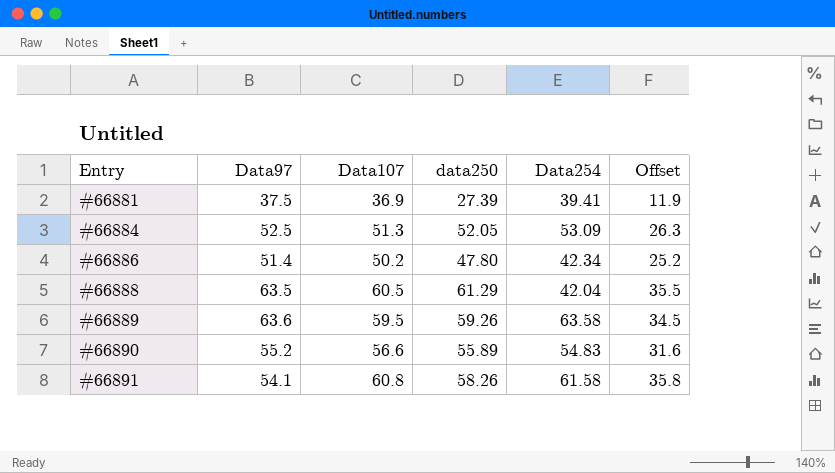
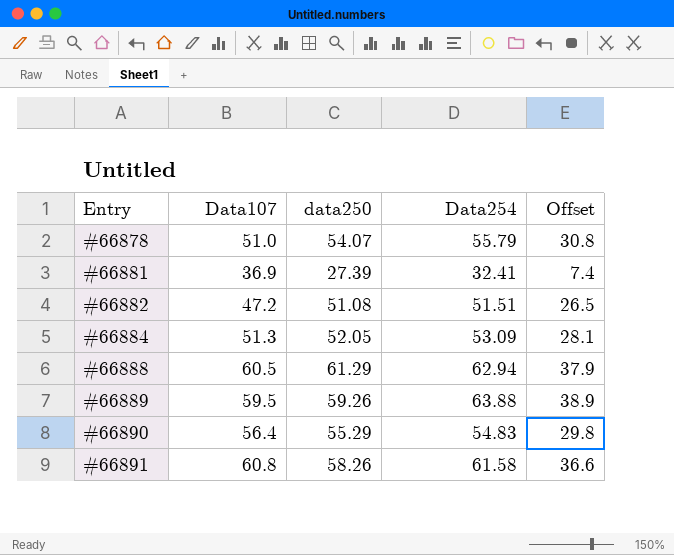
column Data97 | position: 2 -> none
column Offset | formula: [Data107] - 25 -> [Data254] - 25
row #66886: 51.4 | 50.2 | 47.80 | 42.34 | 25.2 -> none
row #66878: none -> 51.0 | 54.07 | 55.79 | 30.8
#66881 | Data254: 39.41 -> 32.41
row #66882: none -> 47.2 | 51.08 | 51.51 | 26.5
#66888 | Data254: 42.04 -> 62.94
#66889 | Data254: 63.58 -> 63.88
#66890 | Data107: 56.6 -> 56.4
#66890 | data250: 55.89 -> 55.29

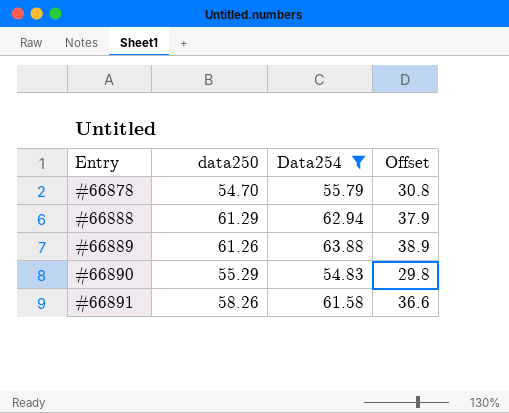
filter: none -> Data254 >= 54.83
column Data107 | position: 2 -> none
#66878 | data250: 54.07 -> 54.70
#66889 | data250: 59.26 -> 61.26

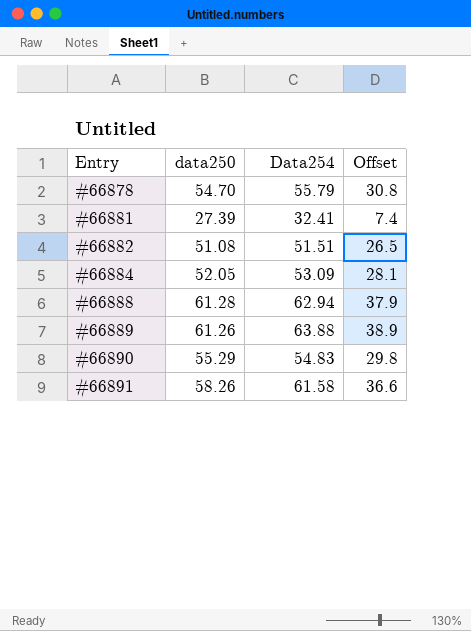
filter: Data254 >= 54.83 -> none
#66888 | data250: 61.29 -> 61.28

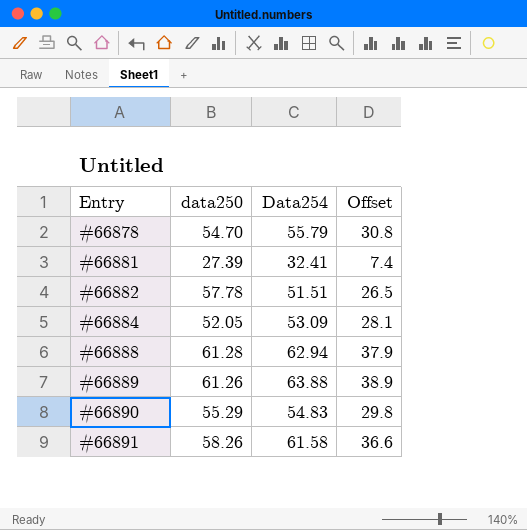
#66882 | data250: 51.08 -> 57.78

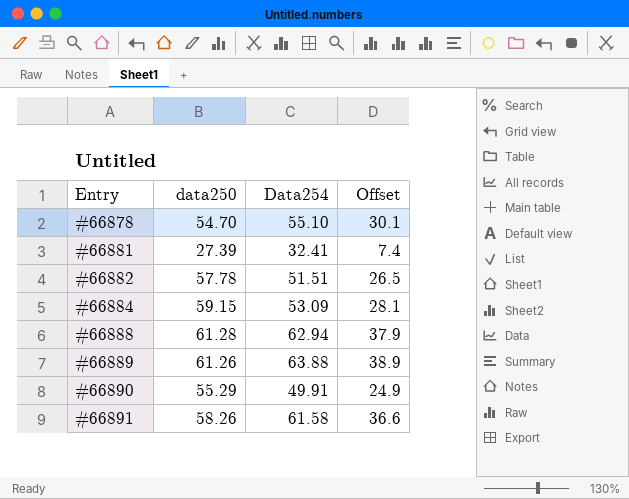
#66878 | Data254: 55.79 -> 55.10
#66878 | Offset: 30.8 -> 30.1
#66884 | data250: 52.05 -> 59.15
#66890 | Data254: 54.83 -> 49.91
#66890 | Offset: 29.8 -> 24.9

